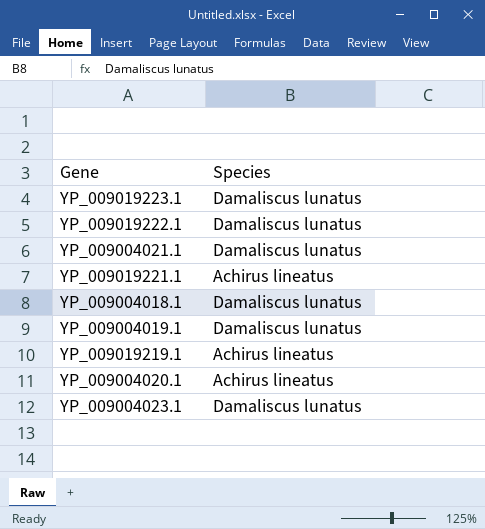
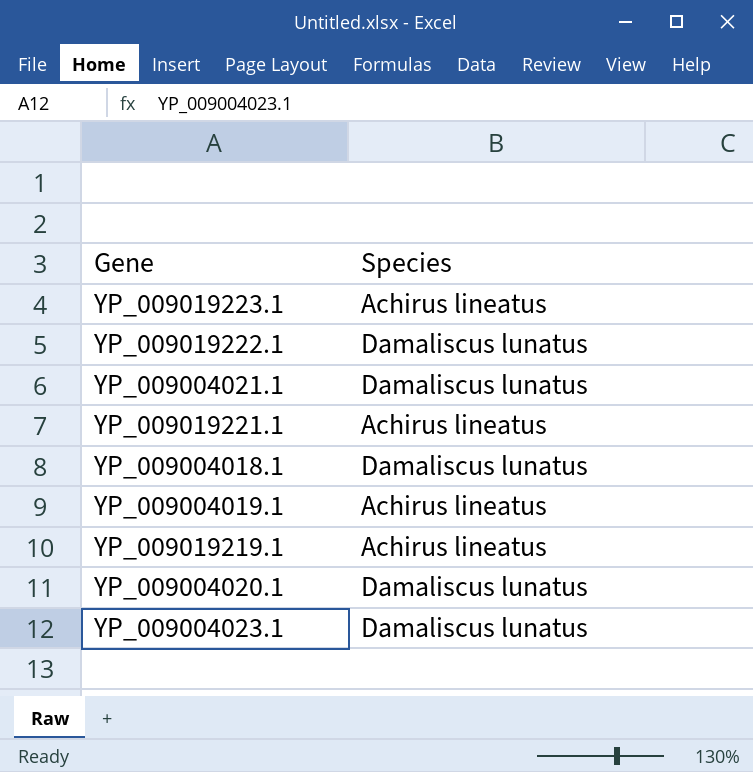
YP_009019223.1 | Species: Damaliscus lunatus -> Achirus lineatus
YP_009004019.1 | Species: Damaliscus lunatus -> Achirus lineatus
YP_009004020.1 | Species: Achirus lineatus -> Damaliscus lunatus

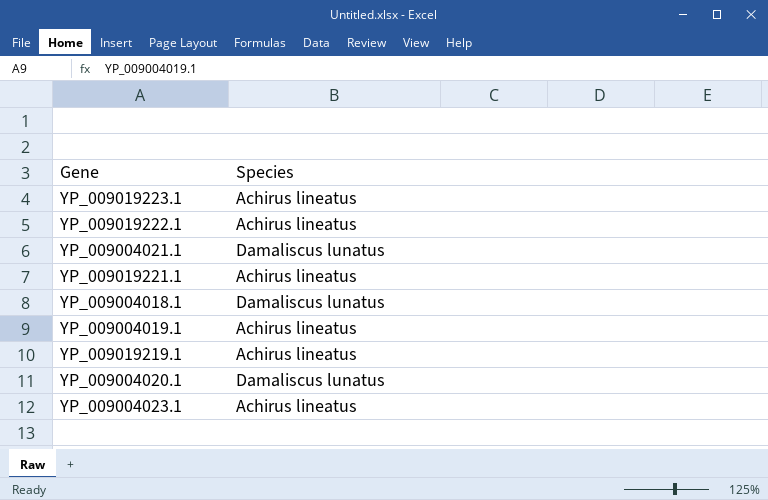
YP_009019222.1 | Species: Damaliscus lunatus -> Achirus lineatus
YP_009004023.1 | Species: Damaliscus lunatus -> Achirus lineatus

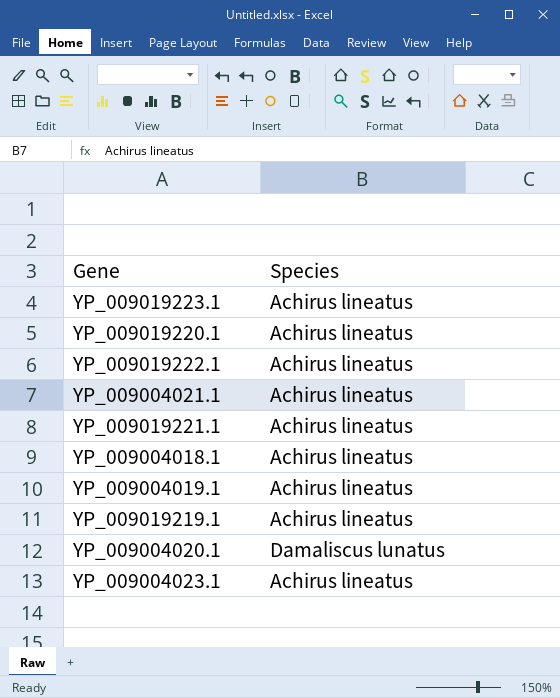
row YP_009019220.1: none -> Achirus lineatus
YP_009004021.1 | Species: Damaliscus lunatus -> Achirus lineatus
YP_009004018.1 | Species: Damaliscus lunatus -> Achirus lineatus

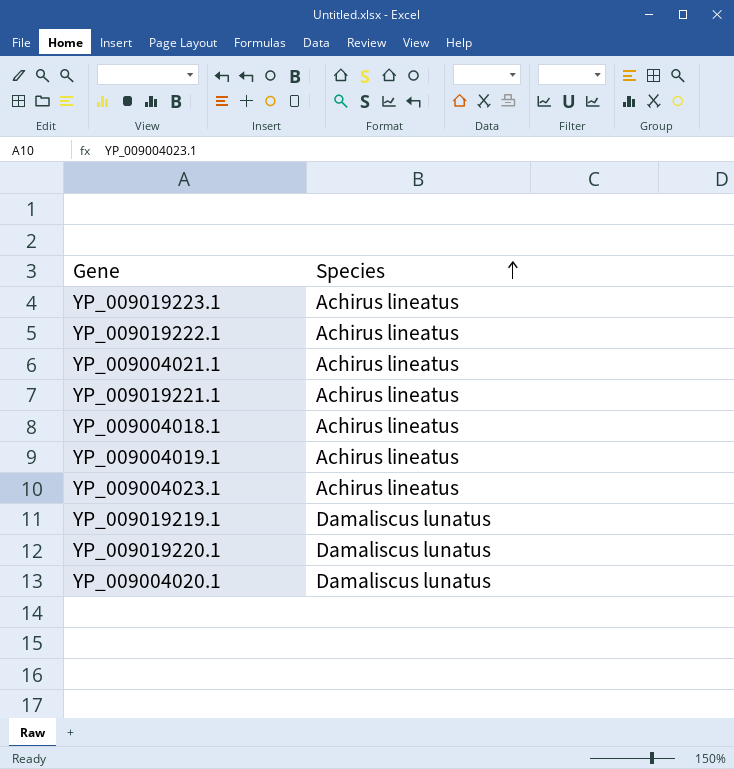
row order: none -> Species ascending
YP_009019219.1 | Species: Achirus lineatus -> Damaliscus lunatus
YP_009019220.1 | Species: Achirus lineatus -> Damaliscus lunatus

